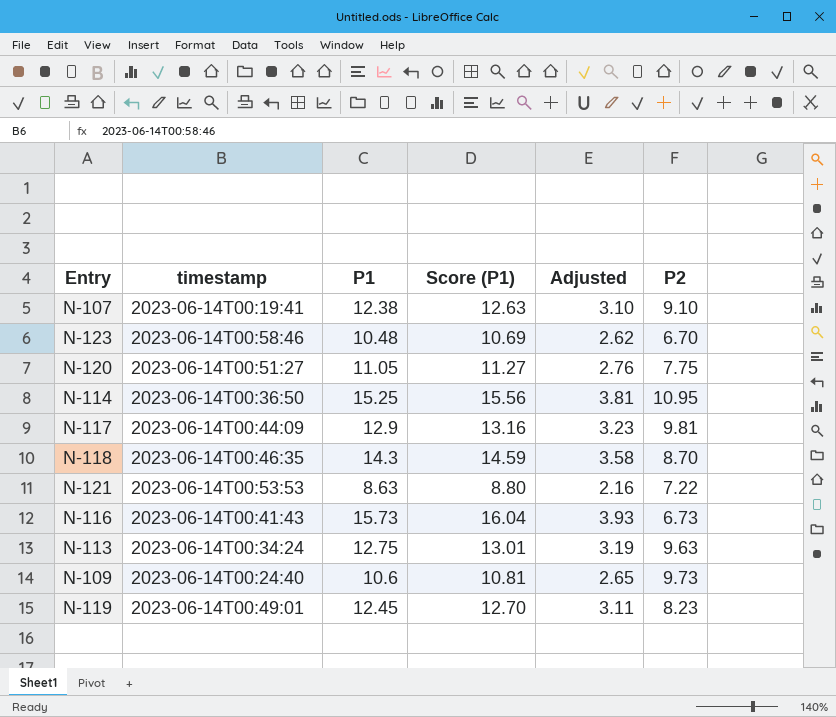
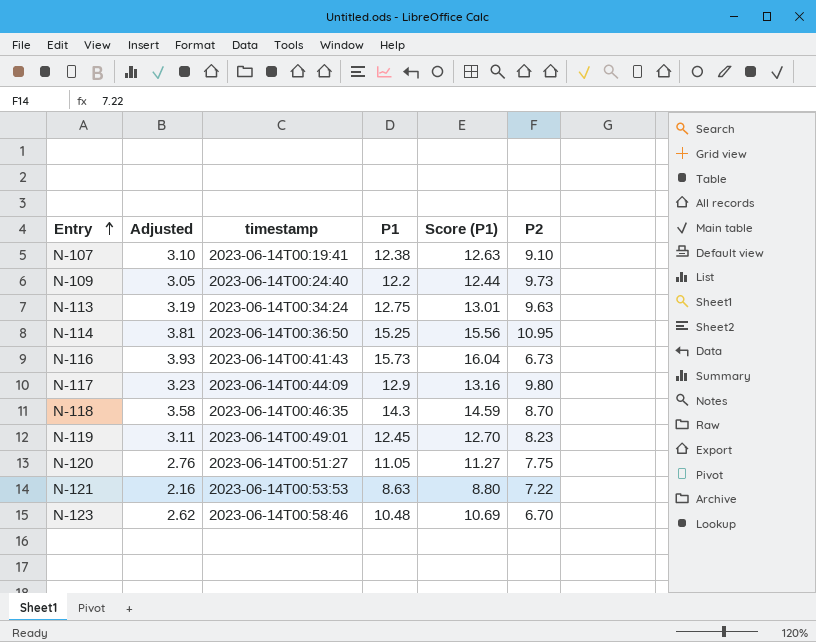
row order: none -> Entry ascending
column Adjusted | position: 5 -> 2
N-109 | Adjusted: 2.65 -> 3.05
N-109 | P1: 10.6 -> 12.2
N-109 | Score (P1): 10.81 -> 12.44
N-117 | P2: 9.81 -> 9.80

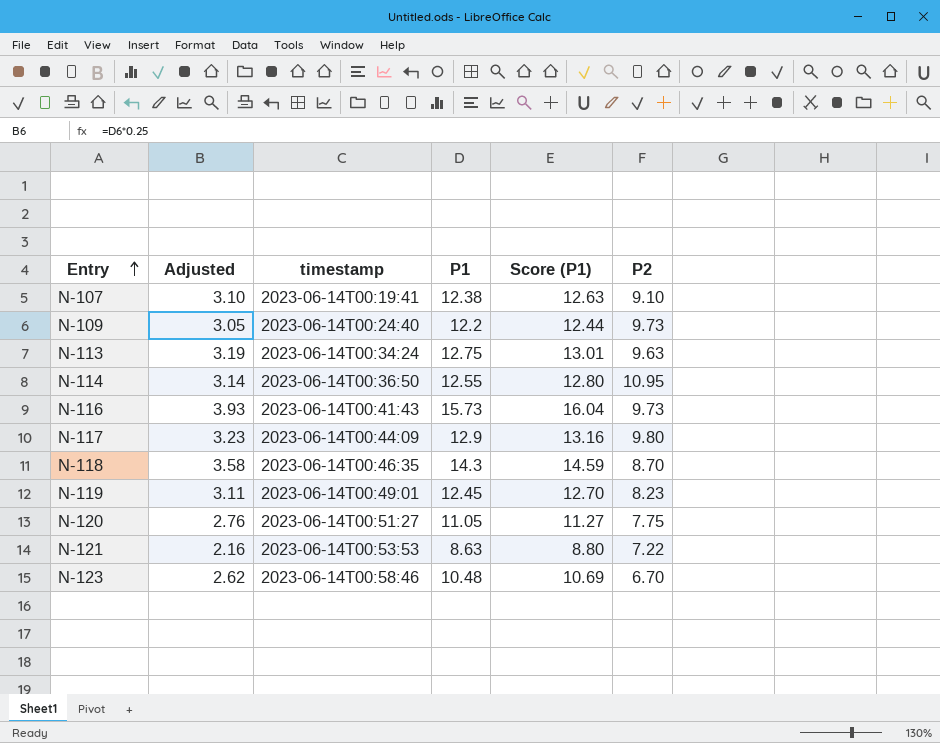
N-114 | Adjusted: 3.81 -> 3.14
N-114 | P1: 15.25 -> 12.55
N-114 | Score (P1): 15.56 -> 12.80
N-116 | P2: 6.73 -> 9.73

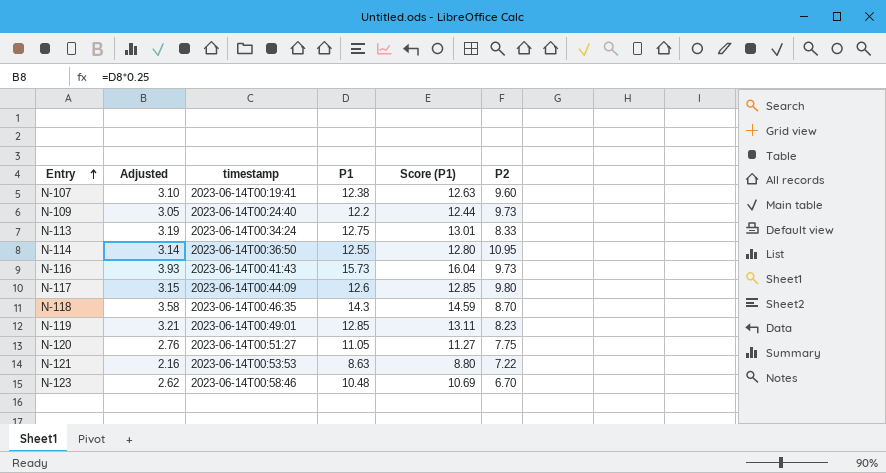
N-107 | P2: 9.10 -> 9.60
N-113 | P2: 9.63 -> 8.33
N-117 | Adjusted: 3.23 -> 3.15
N-117 | P1: 12.9 -> 12.6
N-117 | Score (P1): 13.16 -> 12.85
N-119 | Adjusted: 3.11 -> 3.21
N-119 | P1: 12.45 -> 12.85
N-119 | Score (P1): 12.70 -> 13.11

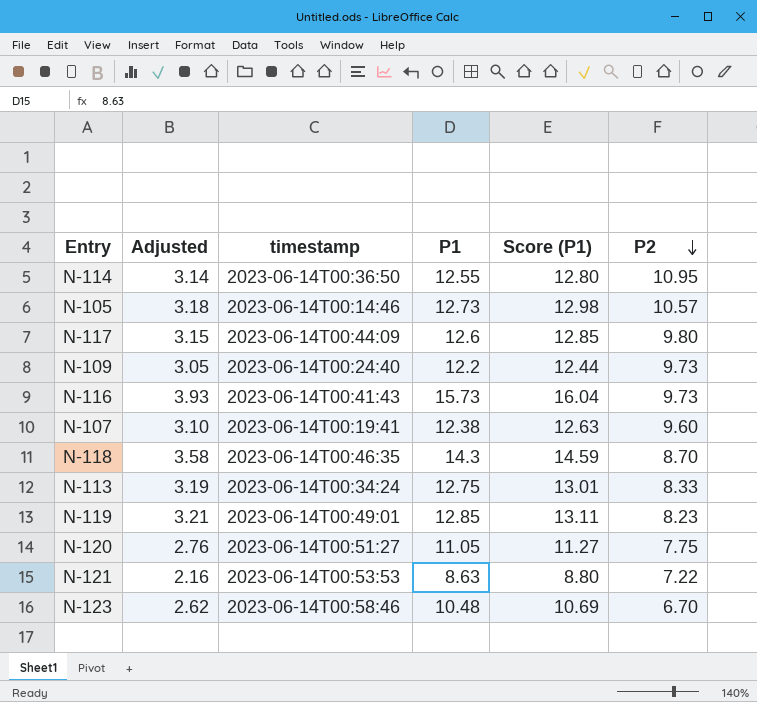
row order: Entry ascending -> P2 descending
row N-105: none -> 3.18 | 2023-06-14T00:14:46 | 12.73 | 12.98 | 10.57

